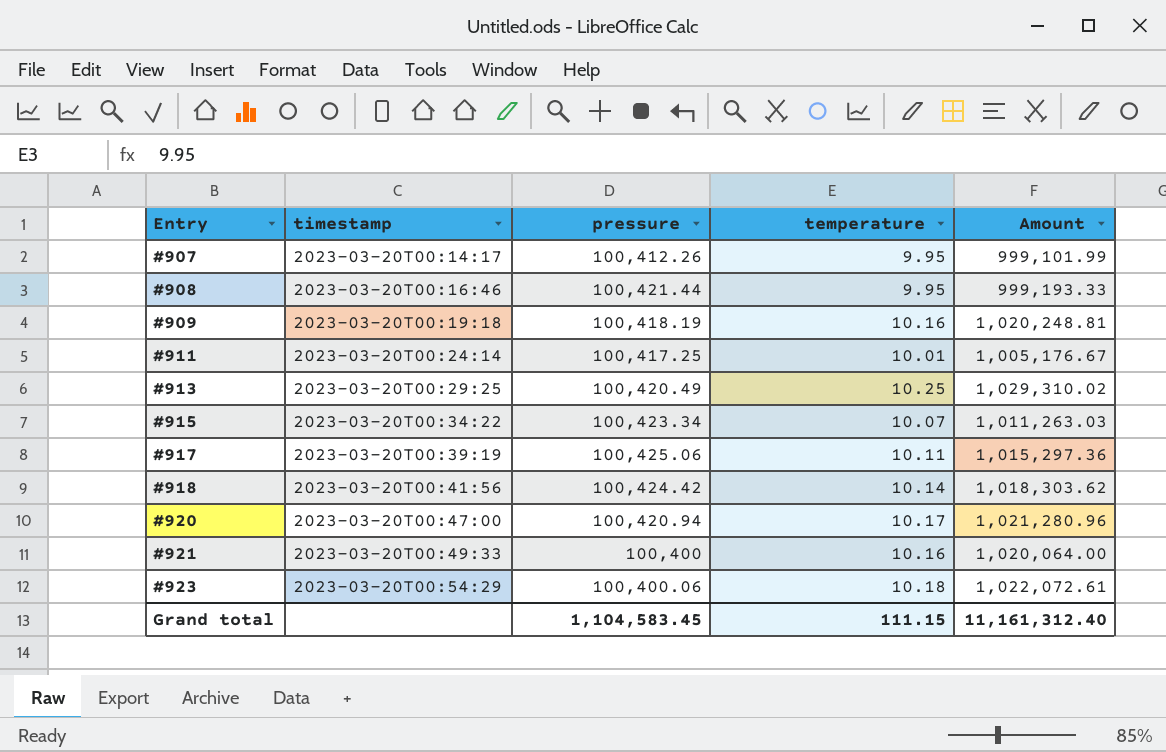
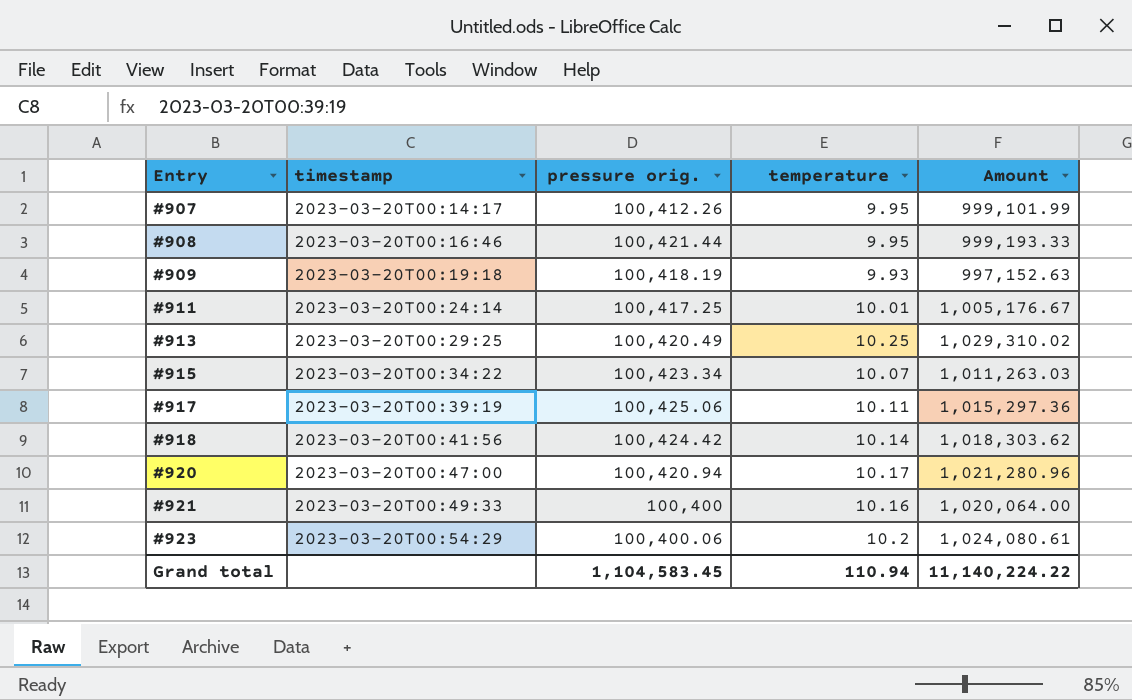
column name: pressure -> pressure orig.
#909 | temperature: 10.16 -> 9.93
#909 | Amount: 1,020,248.81 -> 997,152.63
#923 | temperature: 10.18 -> 10.2
#923 | Amount: 1,022,072.61 -> 1,024,080.61
Grand total | temperature: 111.15 -> 110.94
Grand total | Amount: 11,161,312.40 -> 11,140,224.22

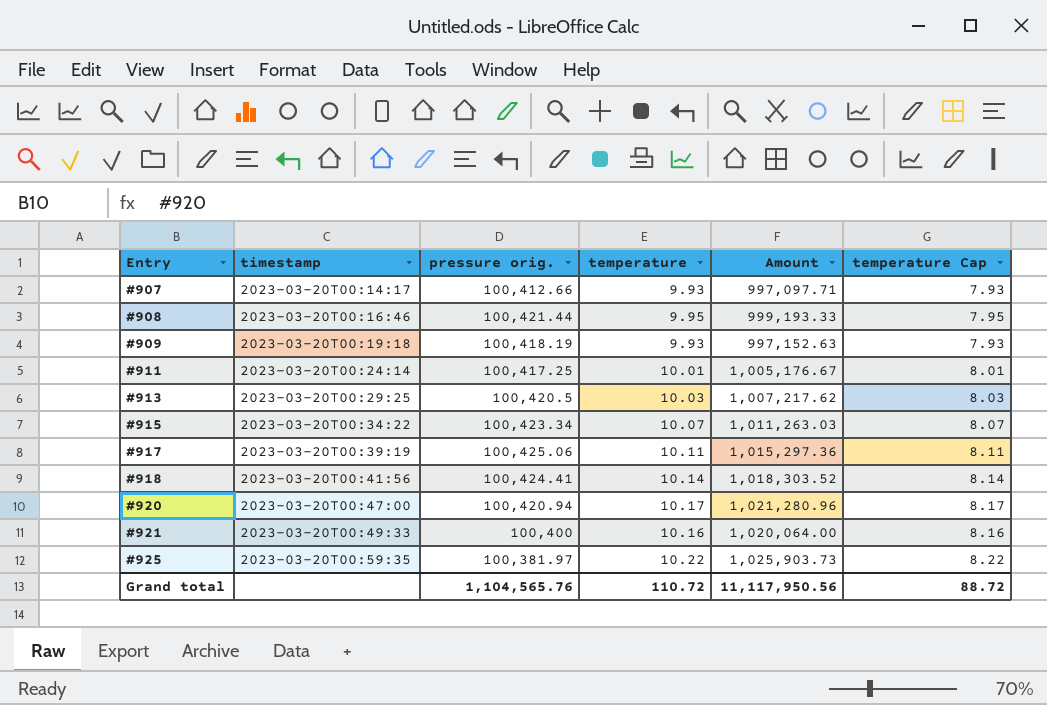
column temperature Cap | formula: none -> [temperature] - 2
row #923: 2023-03-20T00:54:29 | 100,400.06 | 10.2 | 1,024,080.61 -> none
#907 | pressure orig.: 100,412.26 -> 100,412.66
#907 | temperature: 9.95 -> 9.93
#907 | Amount: 999,101.99 -> 997,097.71
#913 | pressure orig.: 100,420.49 -> 100,420.5
#913 | temperature: 10.25 -> 10.03
#913 | Amount: 1,029,310.02 -> 1,007,217.62
#918 | pressure orig.: 100,424.42 -> 100,424.41
#918 | Amount: 1,018,303.62 -> 1,018,303.52
row #925: none -> 2023-03-20T00:59:35 | 100,381.97 | 10.22 | 1,025,903.73 | 8.22
Grand total | pressure orig.: 1,104,583.45 -> 1,104,565.76
Grand total | temperature: 110.94 -> 110.72
Grand total | Amount: 11,140,224.22 -> 11,117,950.56

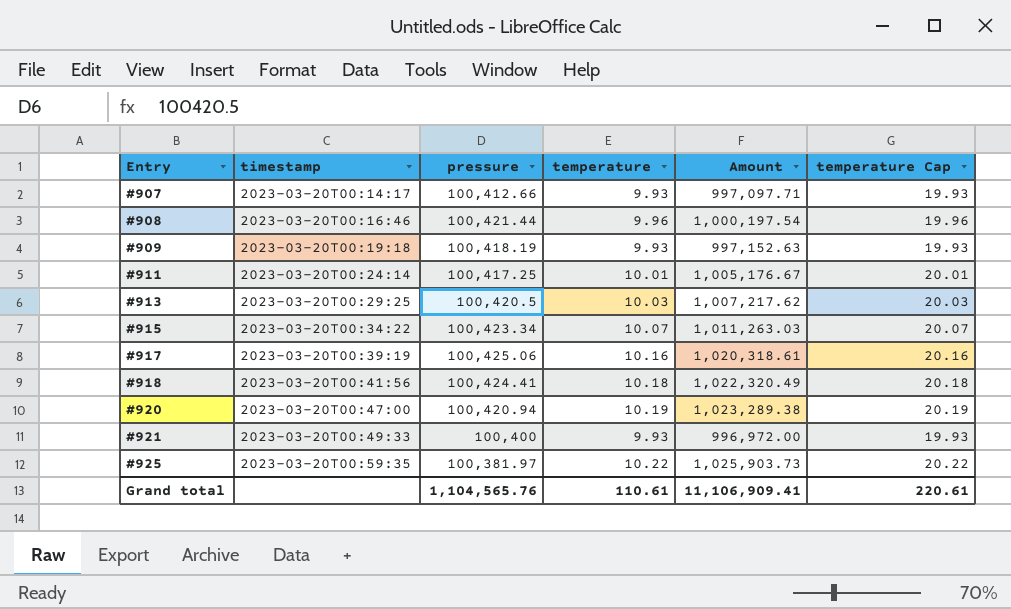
column name: pressure orig. -> pressure
column temperature Cap | formula: [temperature] - 2 -> [temperature] + 10
#908 | temperature: 9.95 -> 9.96
#908 | Amount: 999,193.33 -> 1,000,197.54
#917 | temperature: 10.11 -> 10.16
#917 | Amount: 1,015,297.36 -> 1,020,318.61
#918 | temperature: 10.14 -> 10.18
#918 | Amount: 1,018,303.52 -> 1,022,320.49
#920 | temperature: 10.17 -> 10.19
#920 | Amount: 1,021,280.96 -> 1,023,289.38
#921 | temperature: 10.16 -> 9.93
#921 | Amount: 1,020,064.00 -> 996,972.00
Grand total | temperature: 110.72 -> 110.61
Grand total | Amount: 11,117,950.56 -> 11,106,909.41
Grand total | temperature Cap: 88.72 -> 220.61

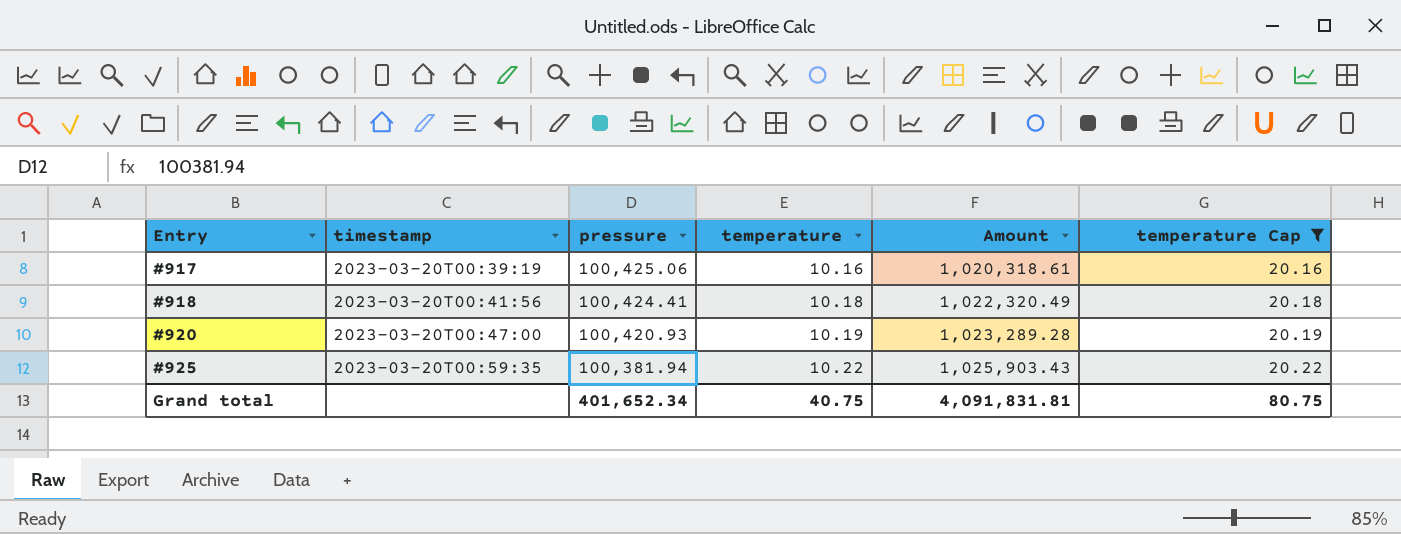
filter: none -> temperature Cap >= 20.16
#920 | pressure: 100,420.94 -> 100,420.93
#920 | Amount: 1,023,289.38 -> 1,023,289.28
#925 | pressure: 100,381.97 -> 100,381.94
#925 | Amount: 1,025,903.73 -> 1,025,903.43
Grand total | pressure: 1,104,565.76 -> 401,652.34
Grand total | temperature: 110.61 -> 40.75
Grand total | Amount: 11,106,909.41 -> 4,091,831.81
Grand total | temperature Cap: 220.61 -> 80.75

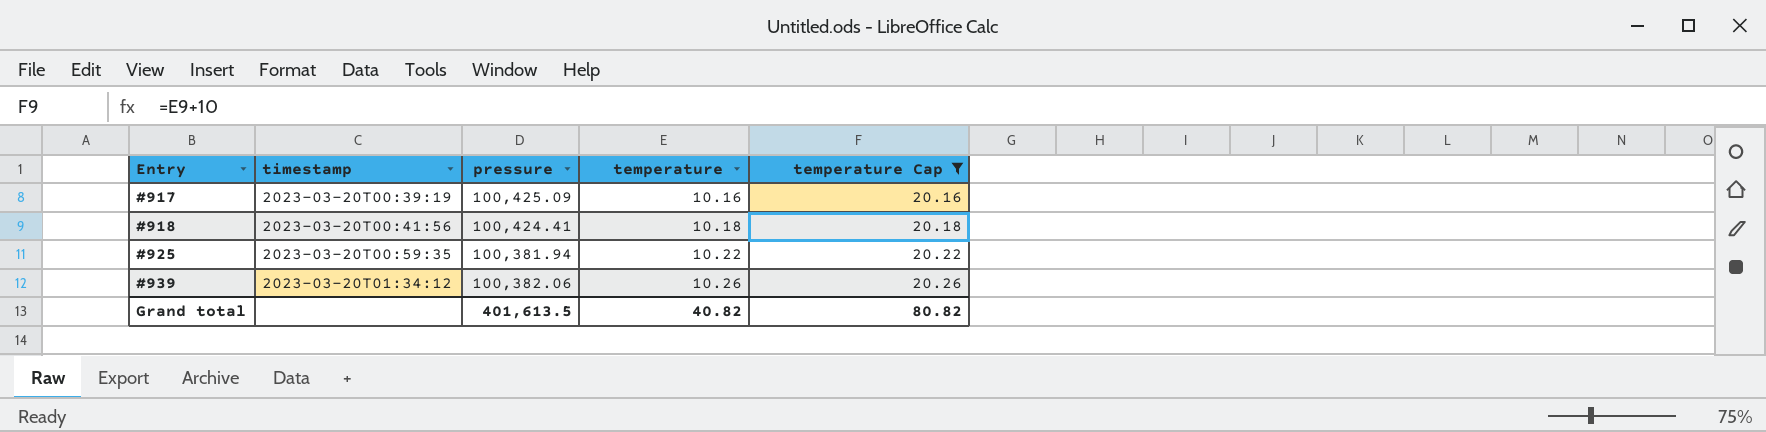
column Amount | formula: [pressure] * [temperature] -> none
row #920: 2023-03-20T00:47:00 | 100,420.93 | 10.19 | 1,023,289.28 | 20.19 -> none
#917 | pressure: 100,425.06 -> 100,425.09
row #939: none -> 2023-03-20T01:34:12 | 100,382.06 | 10.26 | 20.26
Grand total | pressure: 401,652.34 -> 401,613.5
Grand total | temperature: 40.75 -> 40.82
Grand total | temperature Cap: 80.75 -> 80.82

